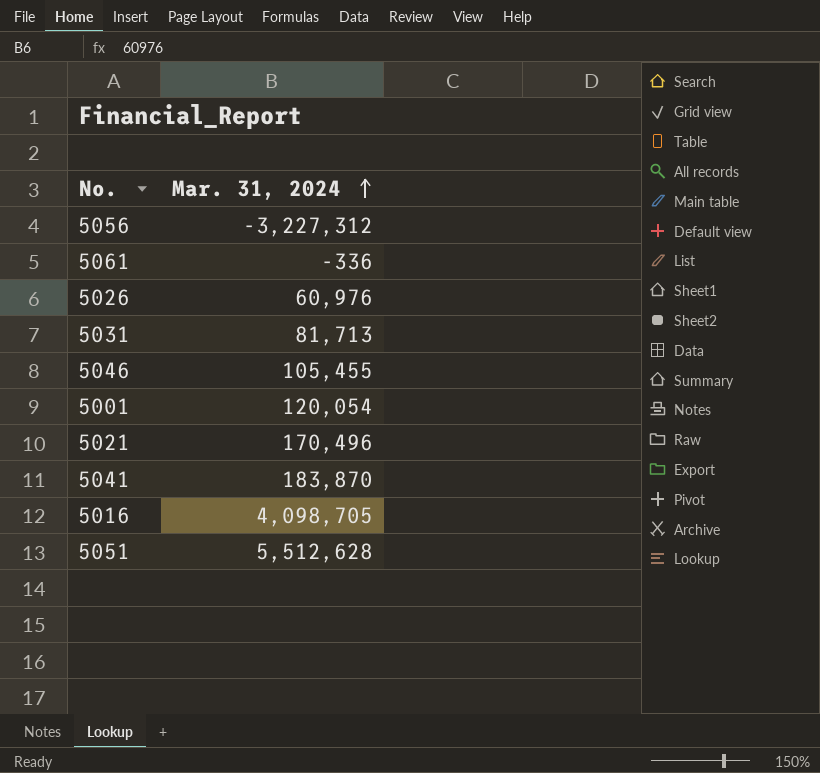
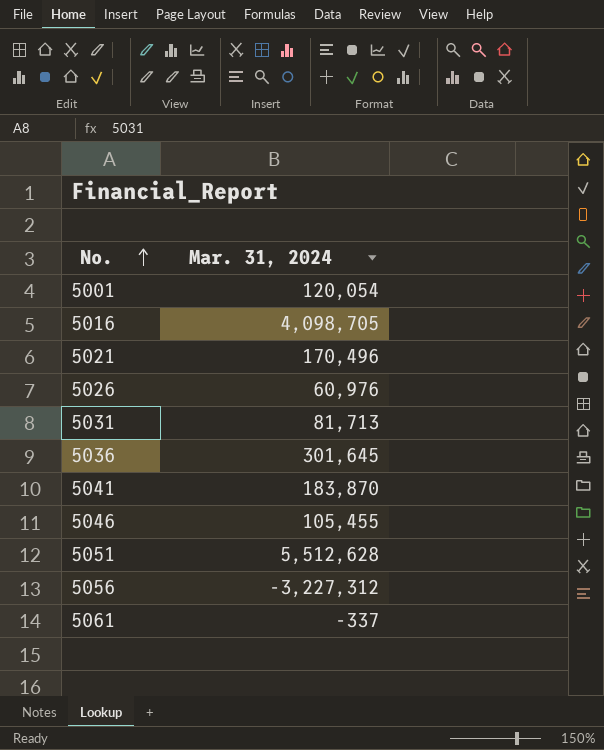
row order: Mar. 31, 2024 ascending -> No. ascending
row 5036: none -> 301,645
5061 | Mar. 31, 2024: -336 -> -337

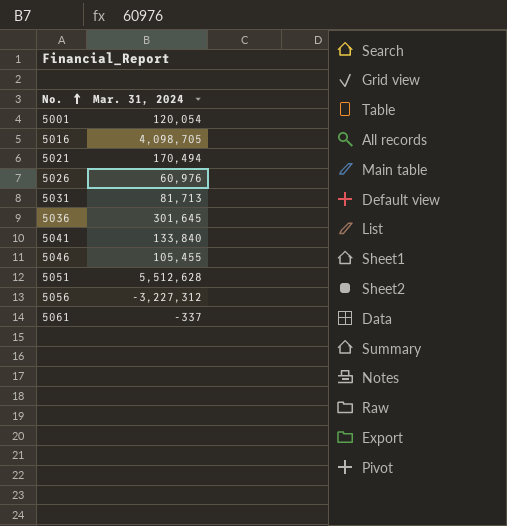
5021 | Mar. 31, 2024: 170,496 -> 170,494
5041 | Mar. 31, 2024: 183,870 -> 133,840

